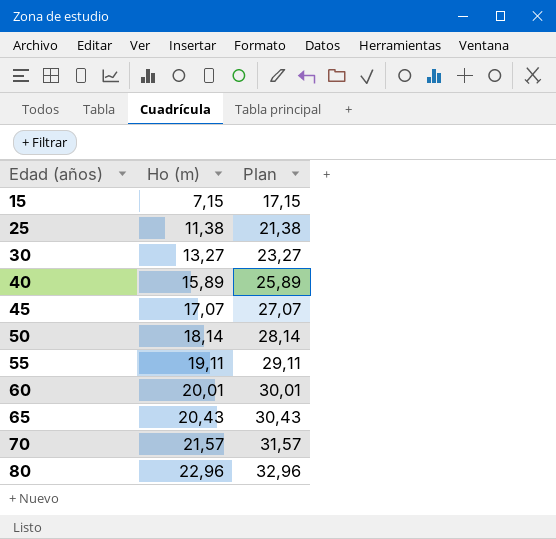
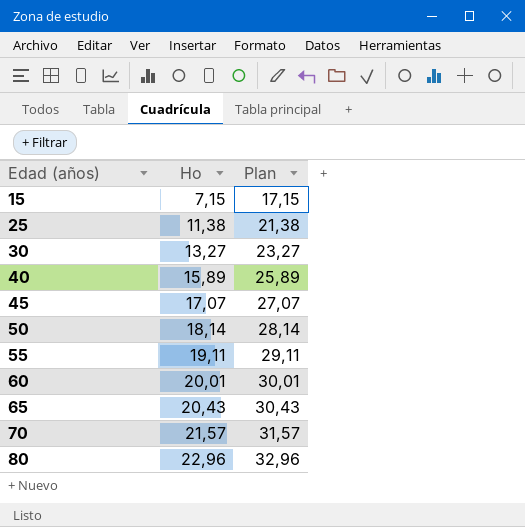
column name: Ho (m) -> Ho

